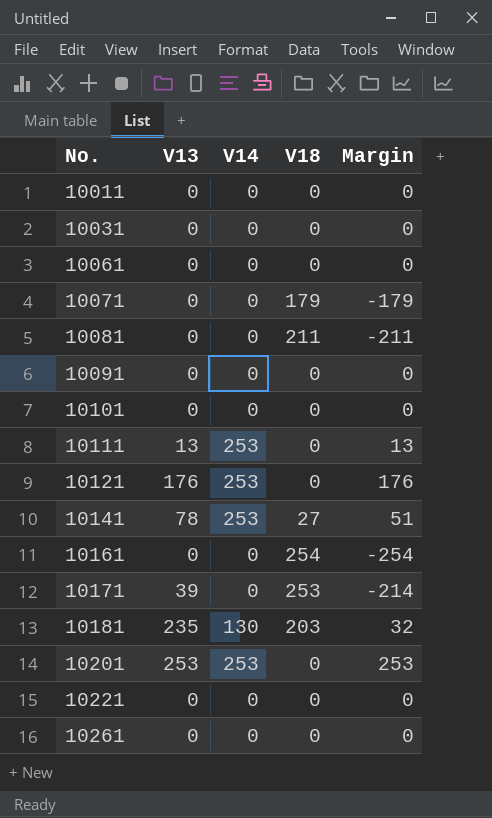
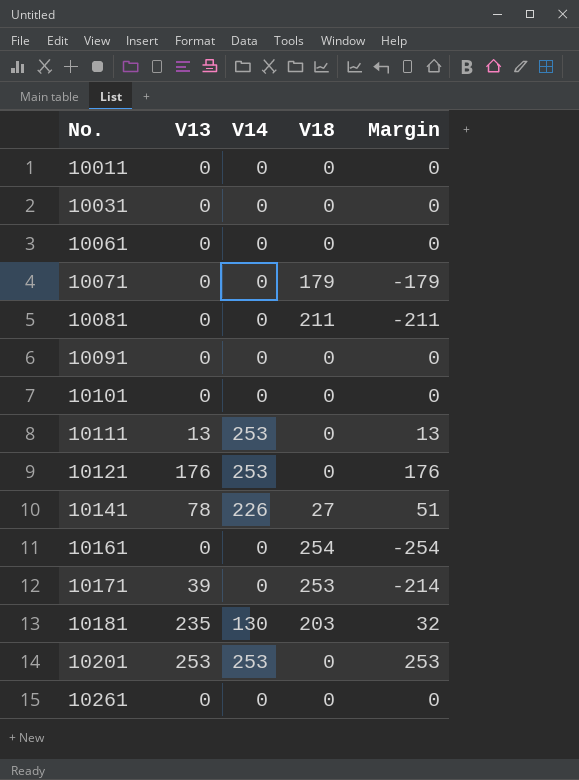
row 10221: 0 | 0 | 0 | 0 -> none
10141 | V14: 253 -> 226

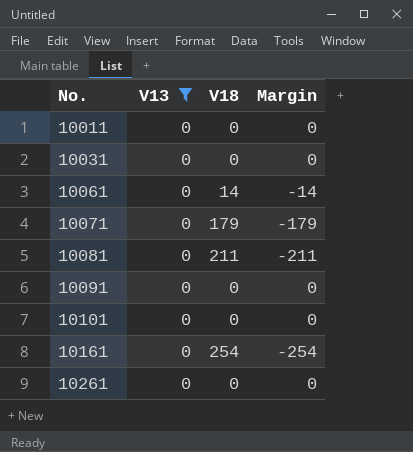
filter: none -> V13 = 0
column V14 | position: 3 -> none
10061 | V18: 0 -> 14
10061 | Margin: 0 -> -14

